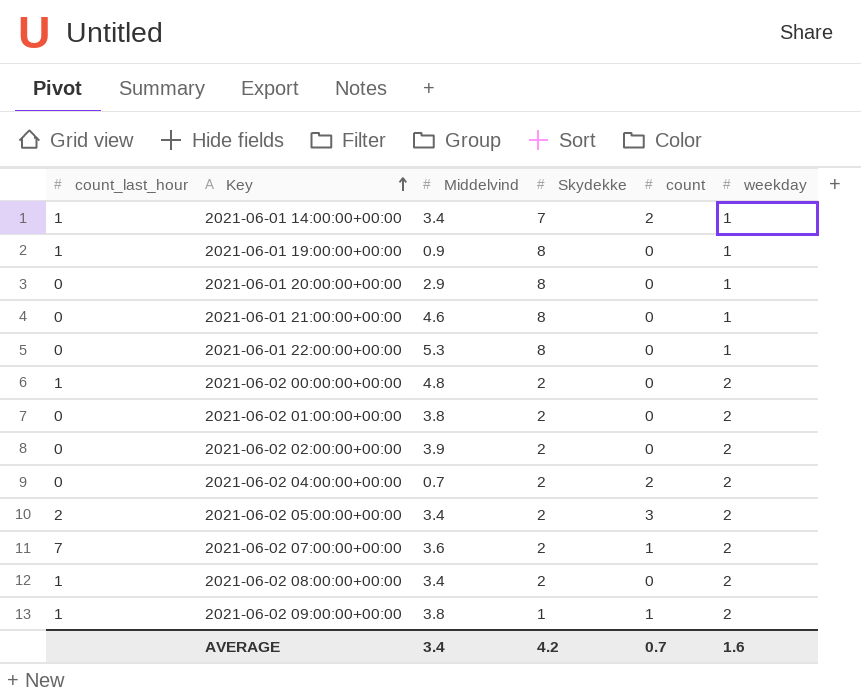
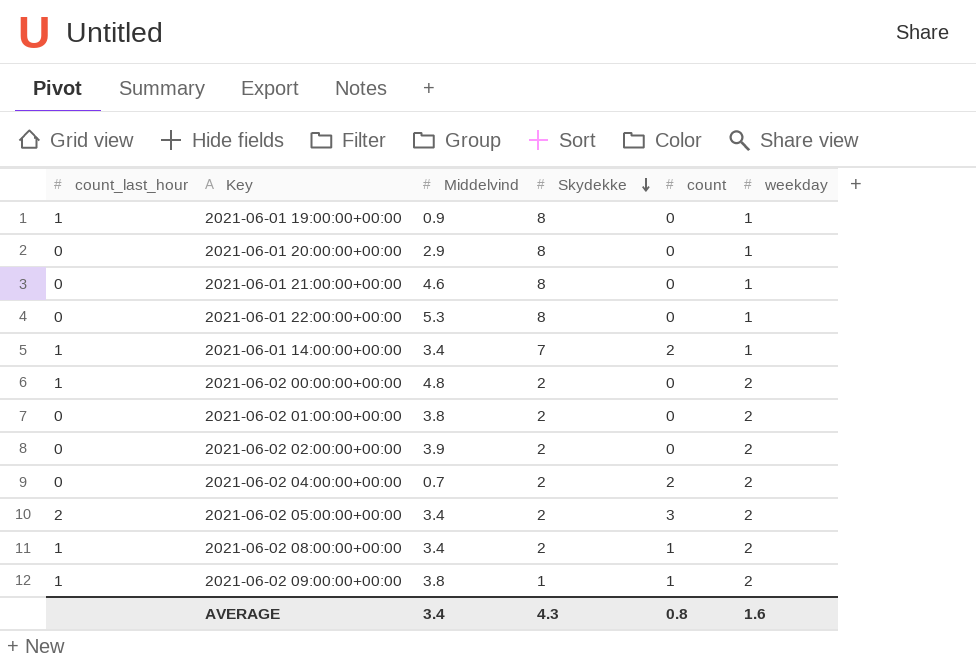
row order: Key ascending -> Skydekke descending
row 2021-06-02 07:00:00+00:00: 7 | 3.6 | 2 | 1 | 2 -> none
2021-06-02 08:00:00+00:00 | count: 0 -> 1
AVERAGE | Skydekke: 4.2 -> 4.3
AVERAGE | count: 0.7 -> 0.8

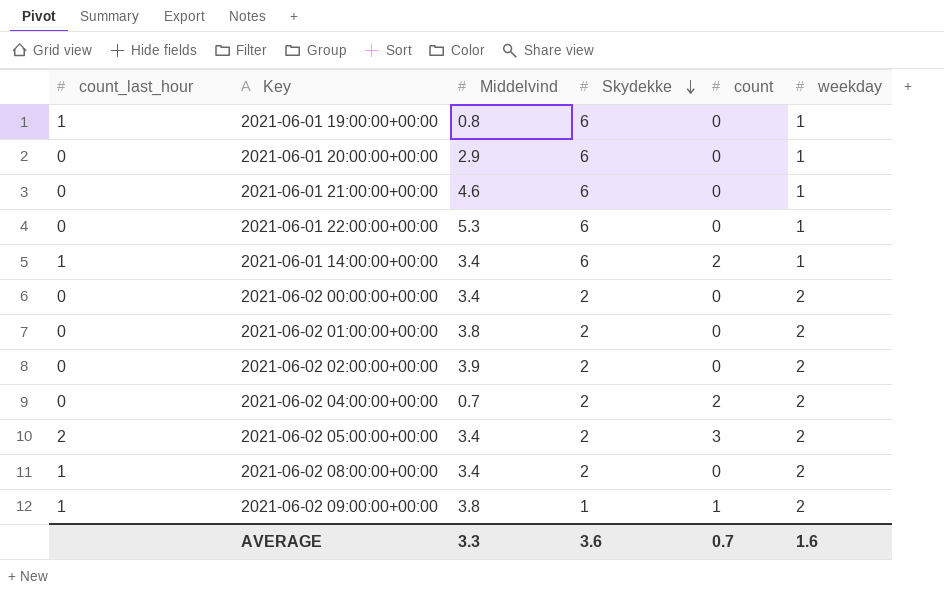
2021-06-01 19:00:00+00:00 | Middelvind: 0.9 -> 0.8
2021-06-01 19:00:00+00:00 | Skydekke: 8 -> 6
2021-06-01 20:00:00+00:00 | Skydekke: 8 -> 6
2021-06-01 21:00:00+00:00 | Skydekke: 8 -> 6
2021-06-01 22:00:00+00:00 | Skydekke: 8 -> 6
2021-06-01 14:00:00+00:00 | Skydekke: 7 -> 6
2021-06-02 00:00:00+00:00 | count_last_hour: 1 -> 0
2021-06-02 00:00:00+00:00 | Middelvind: 4.8 -> 3.4
2021-06-02 08:00:00+00:00 | count: 1 -> 0
AVERAGE | Middelvind: 3.4 -> 3.3
AVERAGE | Skydekke: 4.3 -> 3.6
AVERAGE | count: 0.8 -> 0.7

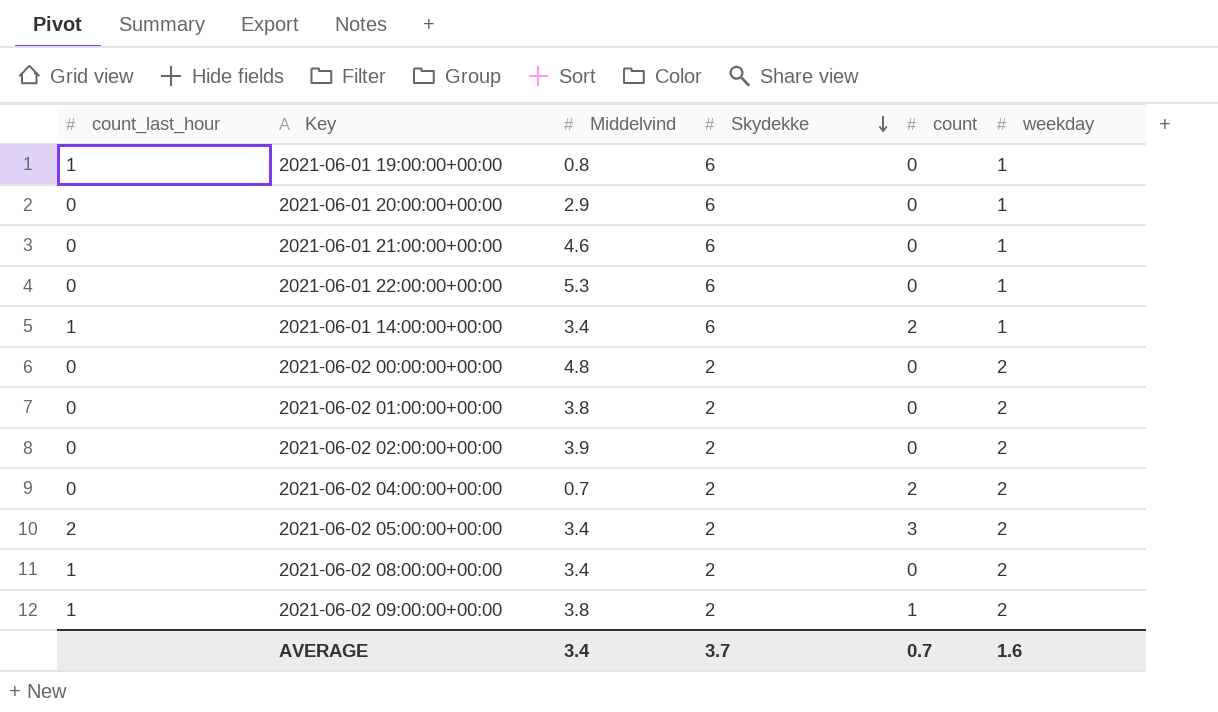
2021-06-02 00:00:00+00:00 | Middelvind: 3.4 -> 4.8
2021-06-02 09:00:00+00:00 | Skydekke: 1 -> 2
AVERAGE | Middelvind: 3.3 -> 3.4
AVERAGE | Skydekke: 3.6 -> 3.7

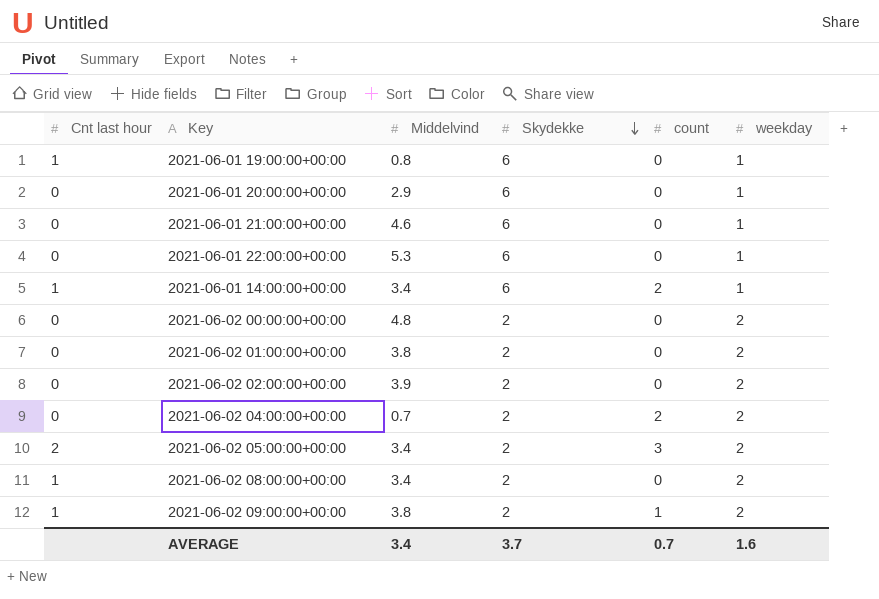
column name: count_last_hour -> Cnt last hour

